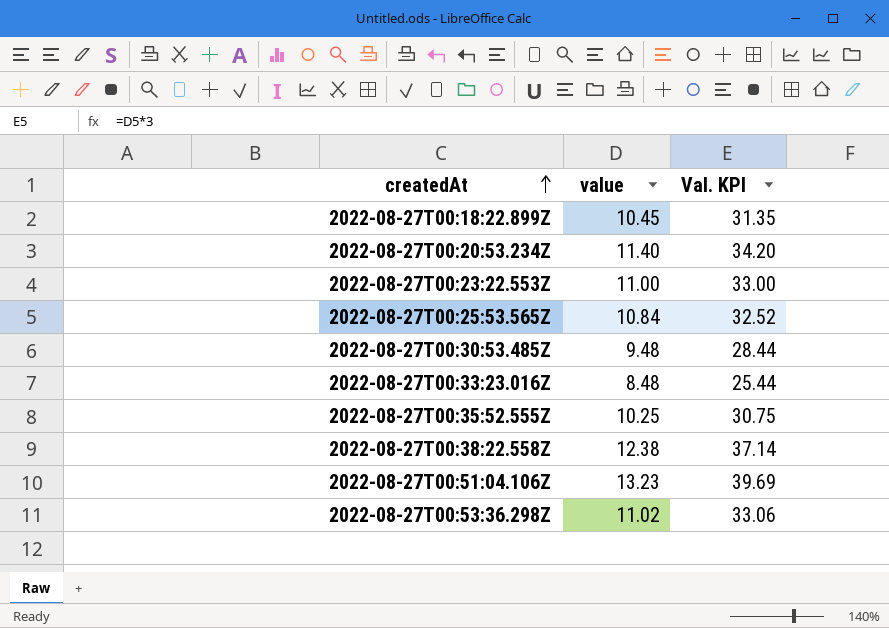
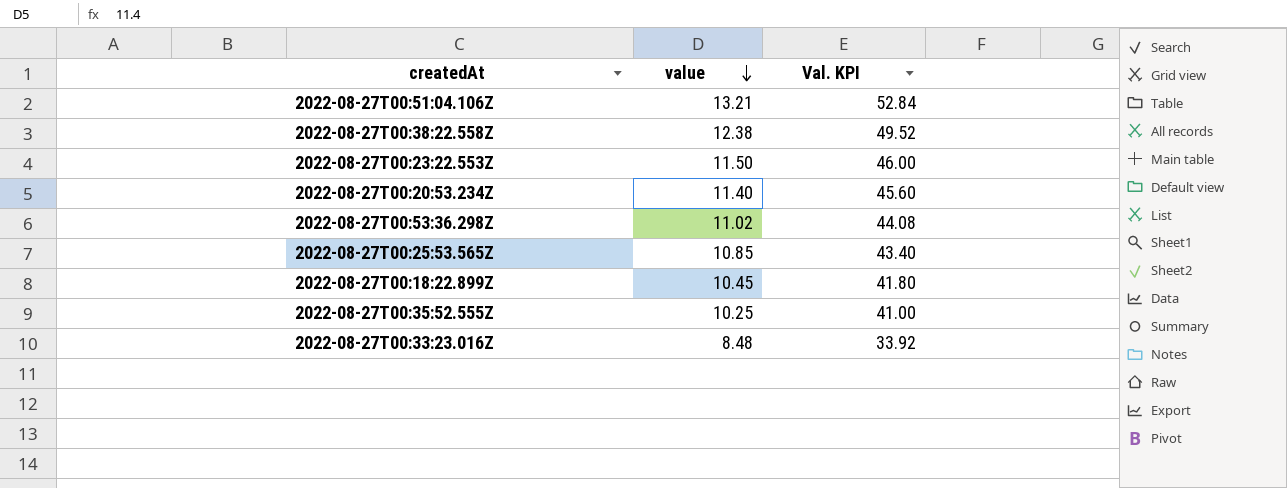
row order: createdAt ascending -> value descending
column Val. KPI | formula: [value] * 3 -> [value] * 4
row 2022-08-27T00:30:53.485Z: 9.48 | 28.44 -> none
2022-08-27T00:51:04.106Z | value: 13.23 -> 13.21
2022-08-27T00:23:22.553Z | value: 11.00 -> 11.50
2022-08-27T00:25:53.565Z | value: 10.84 -> 10.85

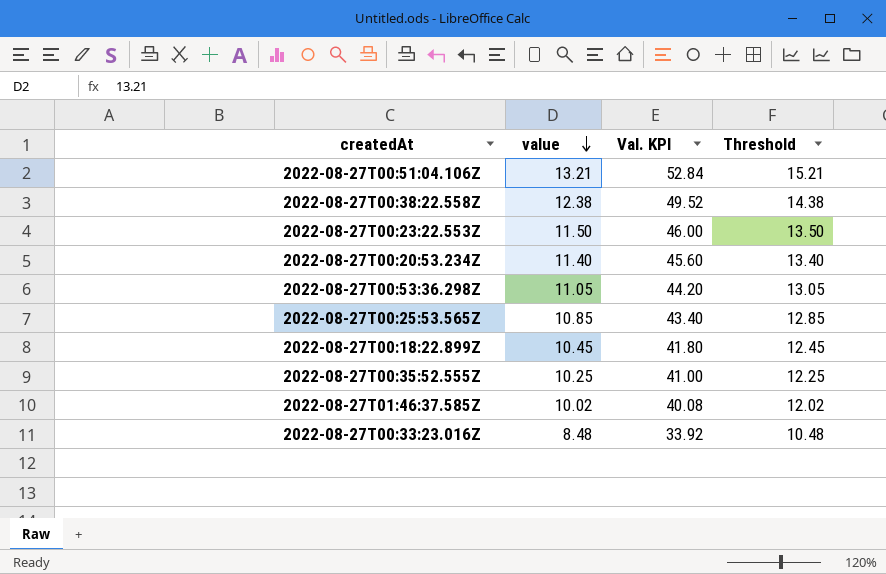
column Threshold | formula: none -> [value] + 2
2022-08-27T00:53:36.298Z | value: 11.02 -> 11.05
2022-08-27T00:53:36.298Z | Val. KPI: 44.08 -> 44.20
row 2022-08-27T01:46:37.585Z: none -> 10.02 | 40.08 | 12.02

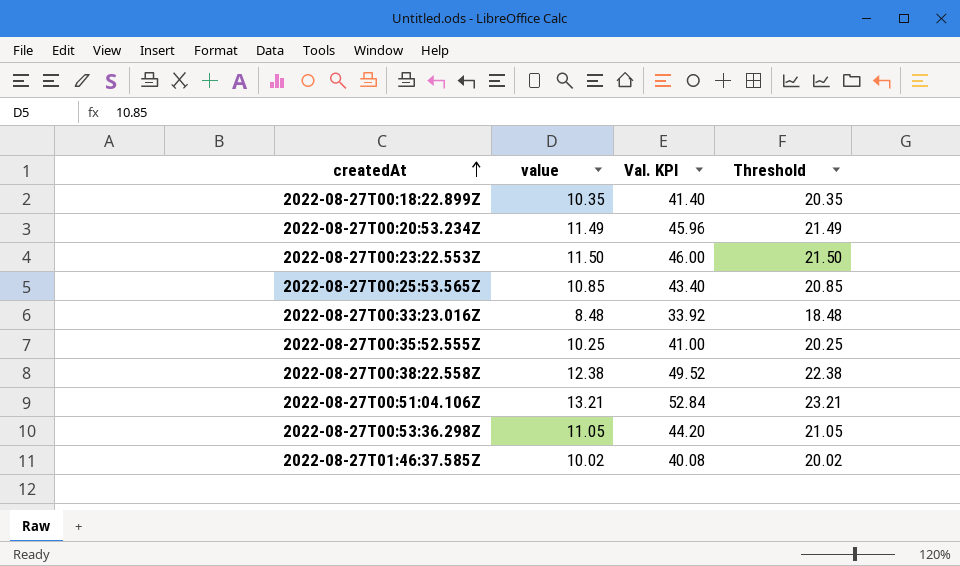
row order: value descending -> createdAt ascending
column Threshold | formula: [value] + 2 -> [value] + 10
2022-08-27T00:18:22.899Z | value: 10.45 -> 10.35
2022-08-27T00:18:22.899Z | Val. KPI: 41.80 -> 41.40
2022-08-27T00:20:53.234Z | value: 11.40 -> 11.49
2022-08-27T00:20:53.234Z | Val. KPI: 45.60 -> 45.96

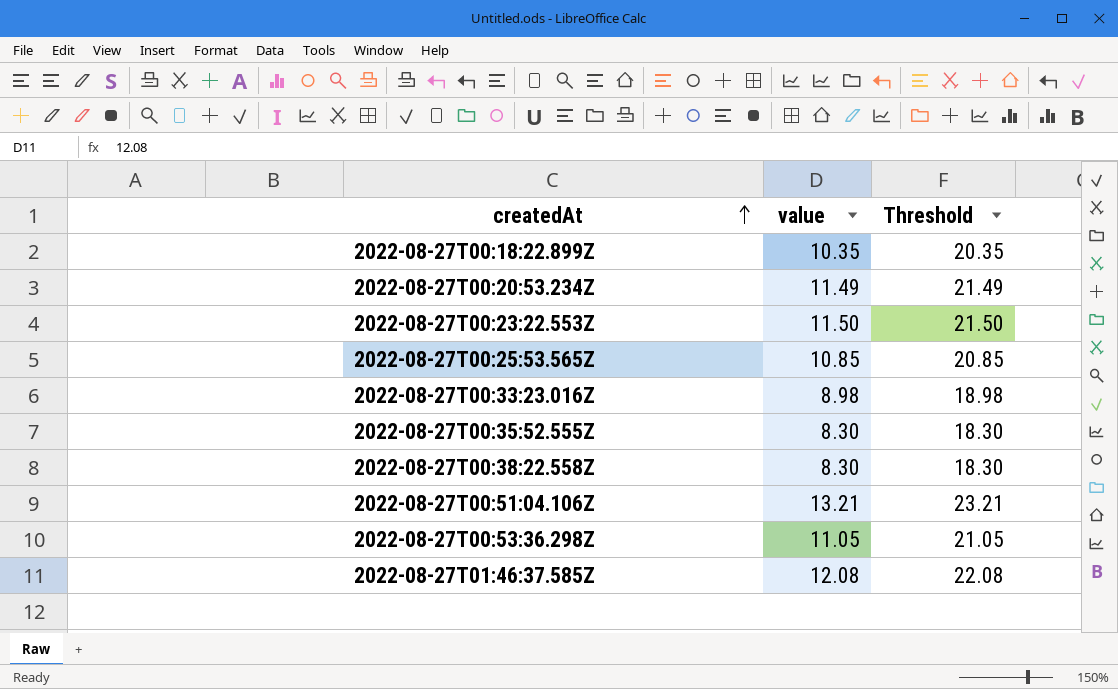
column Val. KPI | formula: [value] * 4 -> none
2022-08-27T00:33:23.016Z | value: 8.48 -> 8.98
2022-08-27T00:33:23.016Z | Threshold: 18.48 -> 18.98
2022-08-27T00:35:52.555Z | value: 10.25 -> 8.30
2022-08-27T00:35:52.555Z | Threshold: 20.25 -> 18.30
2022-08-27T00:38:22.558Z | value: 12.38 -> 8.30
2022-08-27T00:38:22.558Z | Threshold: 22.38 -> 18.30
2022-08-27T01:46:37.585Z | value: 10.02 -> 12.08
2022-08-27T01:46:37.585Z | Threshold: 20.02 -> 22.08

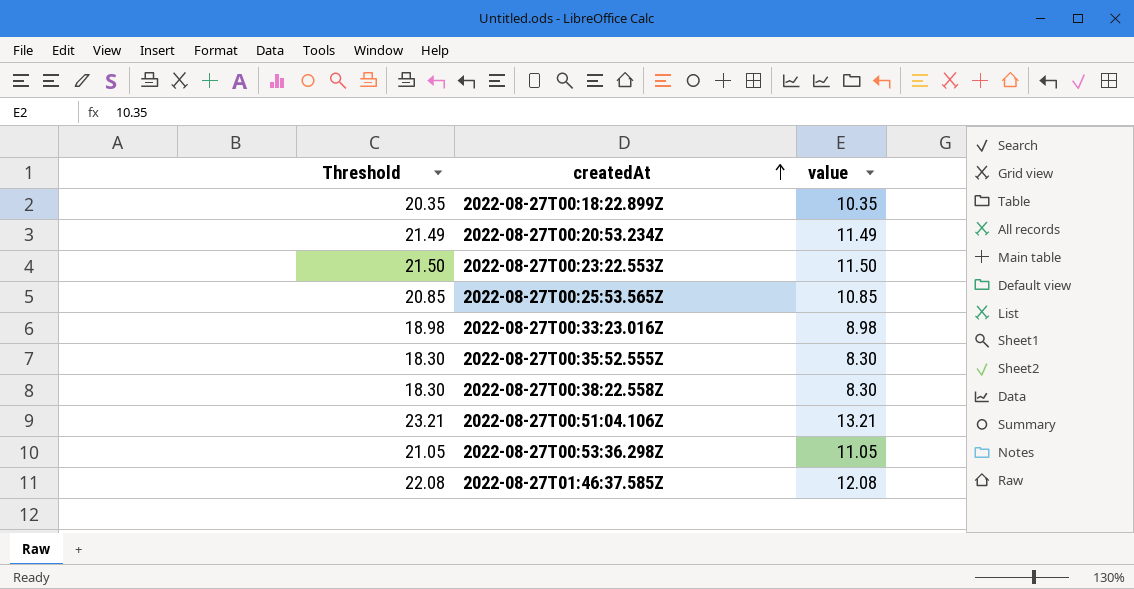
column Threshold | position: 3 -> 1

